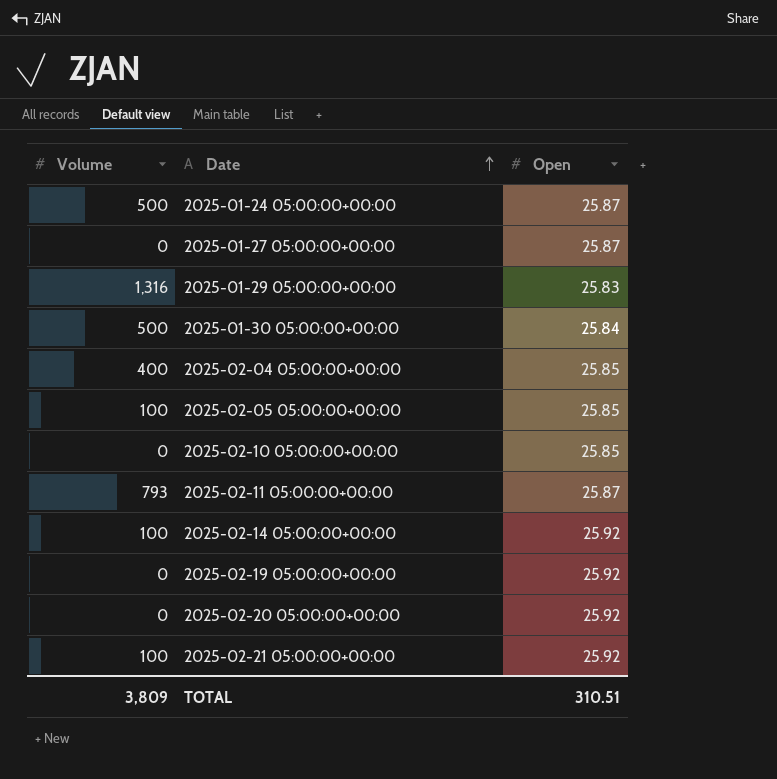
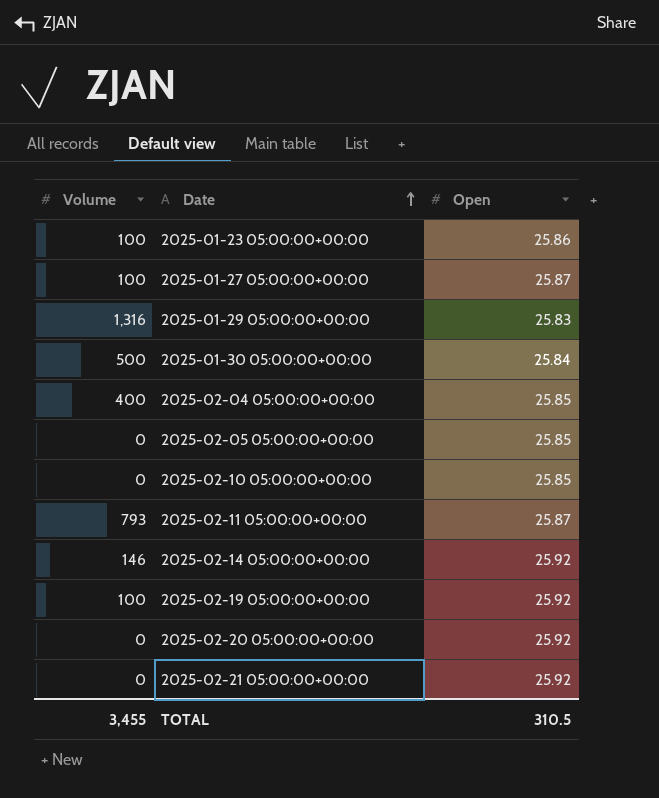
row 2025-01-24 05:00:00+00:00: 500 | 25.87 -> none
row 2025-01-23 05:00:00+00:00: none -> 100 | 25.86
2025-01-27 05:00:00+00:00 | Volume: 0 -> 100
2025-02-05 05:00:00+00:00 | Volume: 100 -> 0
2025-02-14 05:00:00+00:00 | Volume: 100 -> 146
2025-02-19 05:00:00+00:00 | Volume: 0 -> 100
2025-02-21 05:00:00+00:00 | Volume: 100 -> 0
TOTAL | Volume: 3,809 -> 3,455
TOTAL | Open: 310.51 -> 310.5

